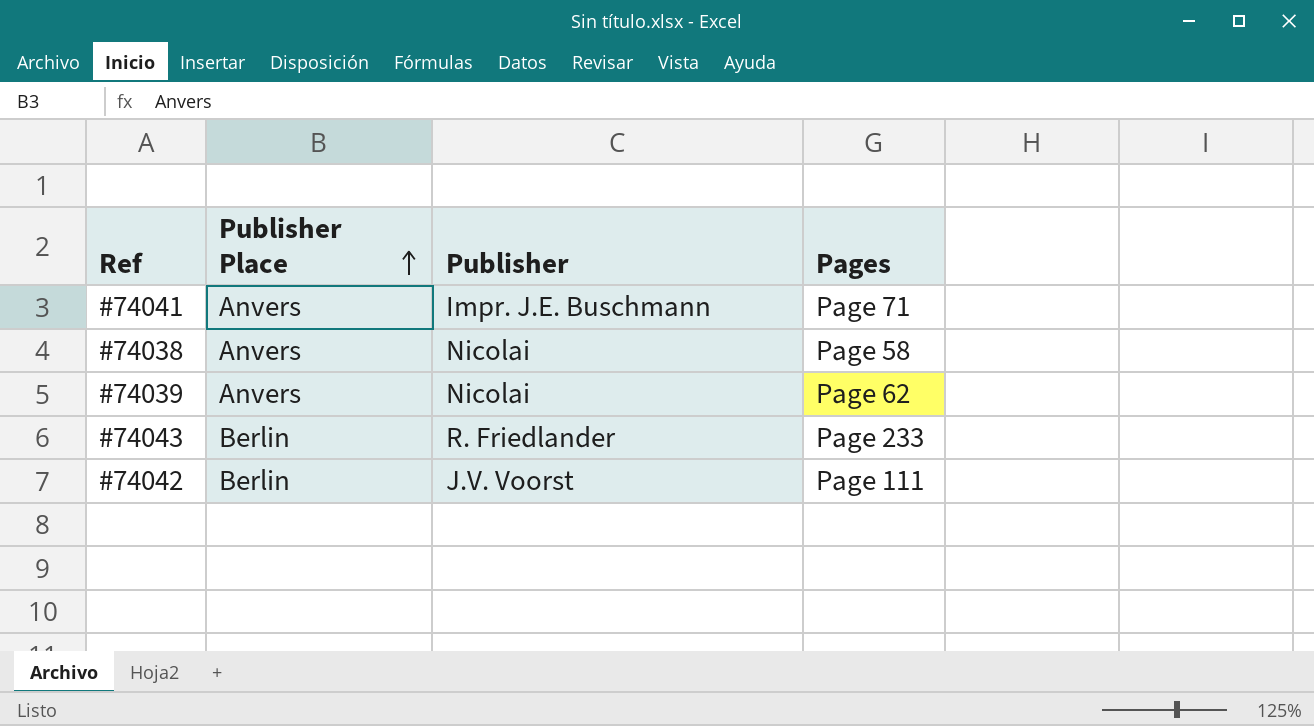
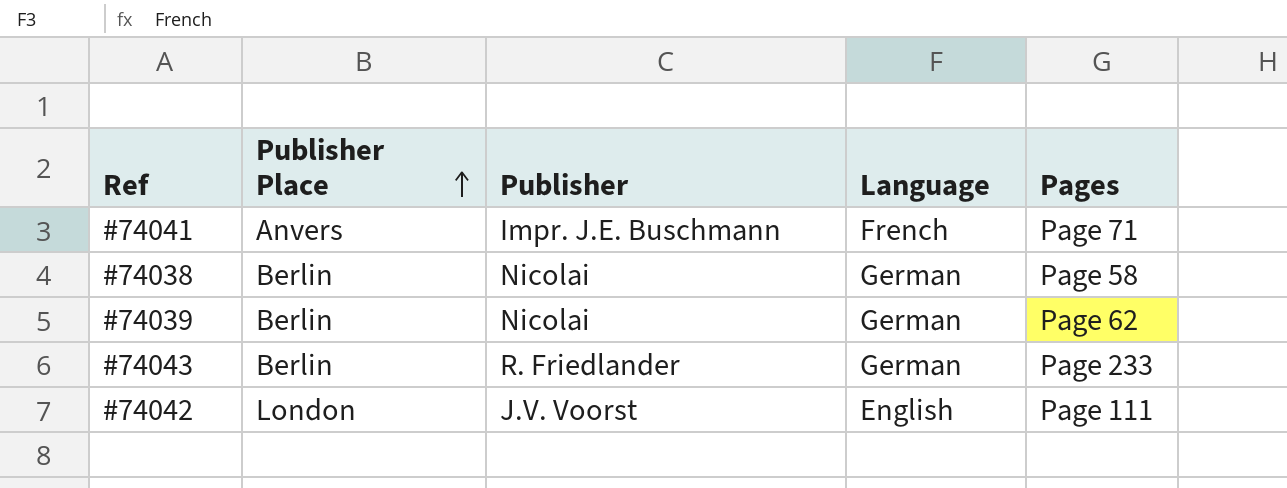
column Language | position: none -> 4
#74038 | Publisher Place: Anvers -> Berlin
#74039 | Publisher Place: Anvers -> Berlin
#74042 | Publisher Place: Berlin -> London

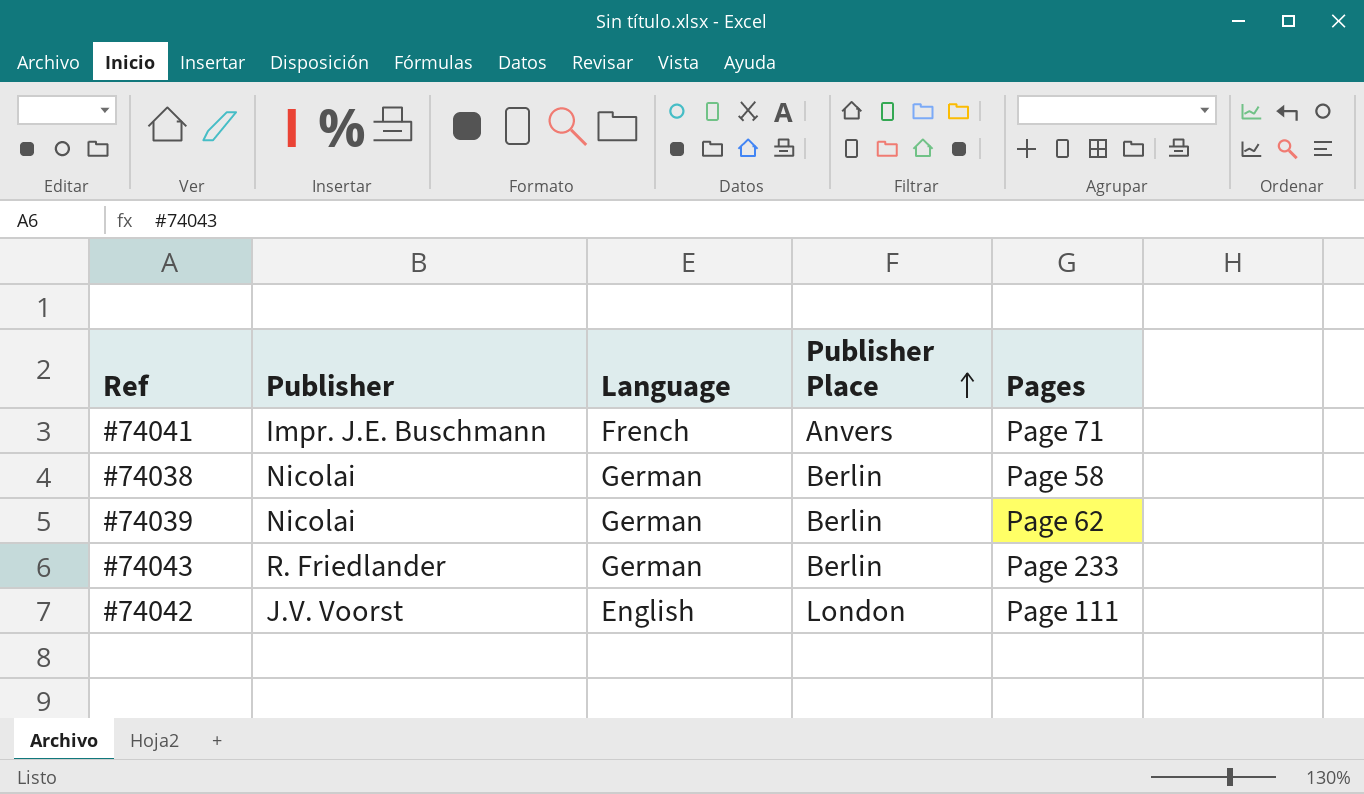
column Publisher Place | position: 2 -> 4

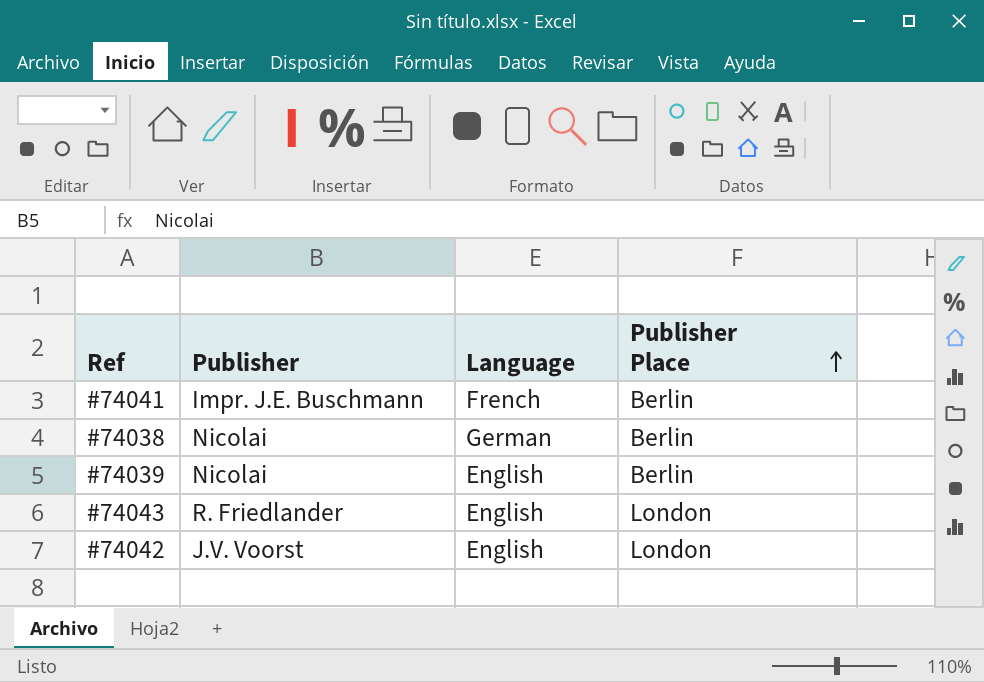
column Pages | position: 5 -> none
#74041 | Publisher Place: Anvers -> Berlin
#74039 | Language: German -> English
#74043 | Language: German -> English
#74043 | Publisher Place: Berlin -> London

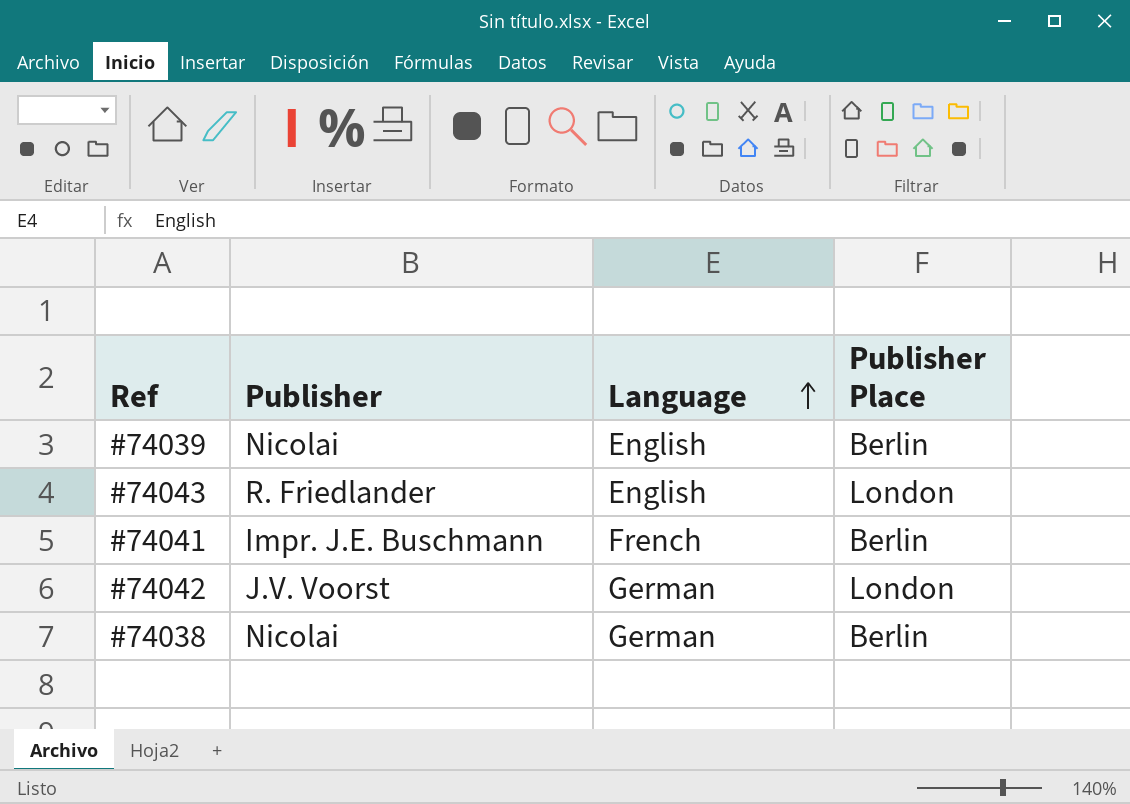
row order: Publisher Place ascending -> Language ascending
#74042 | Language: English -> German

